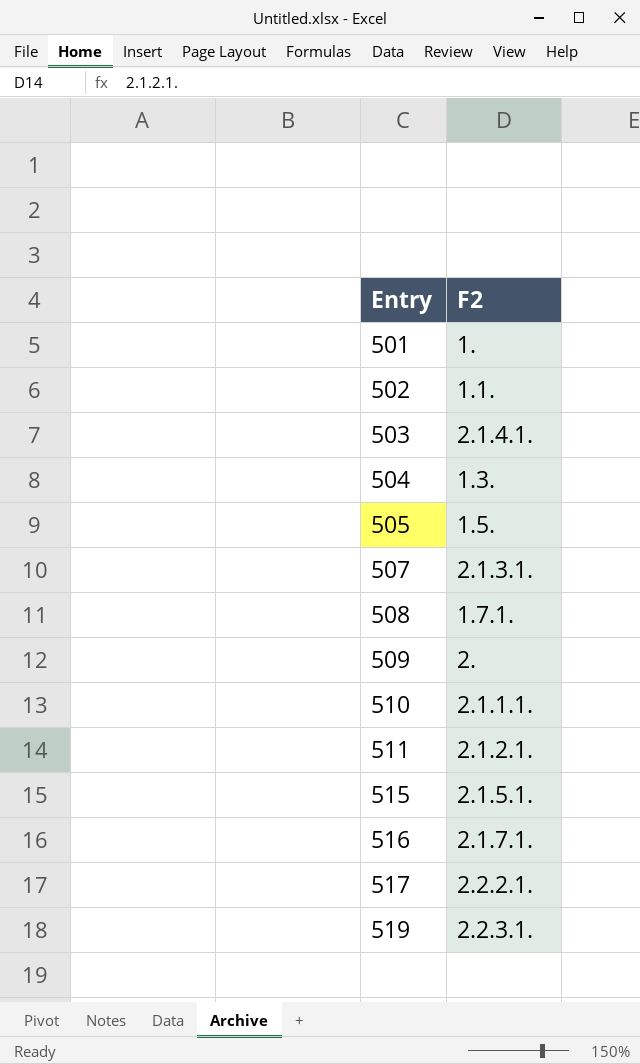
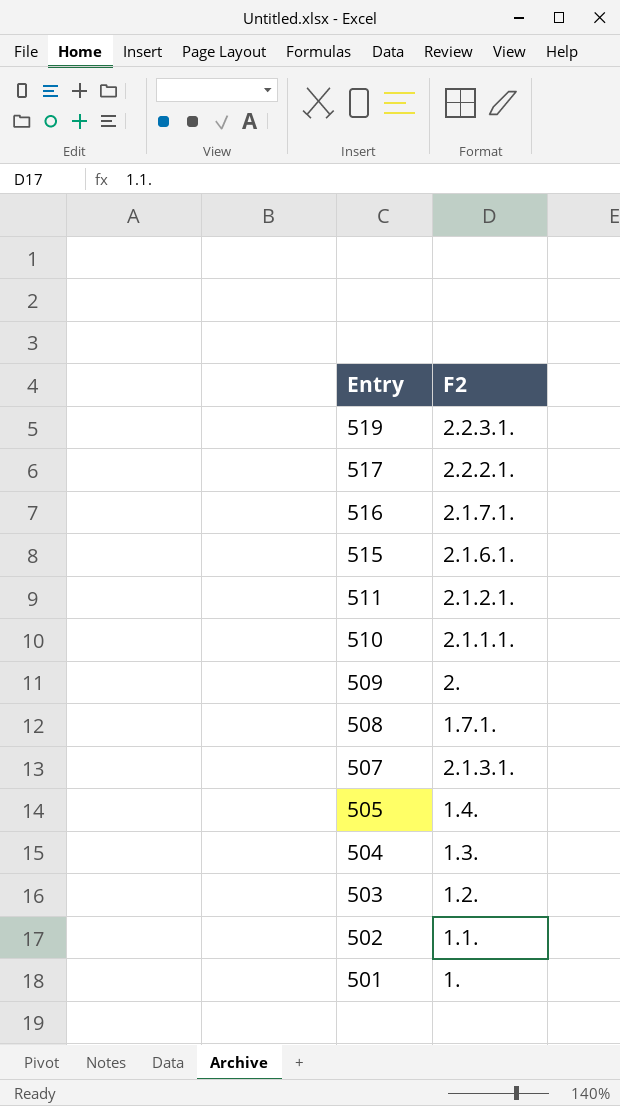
row order: Entry ascending -> Entry descending
515 | F2: 2.1.5.1. -> 2.1.6.1.
505 | F2: 1.5. -> 1.4.
503 | F2: 2.1.4.1. -> 1.2.

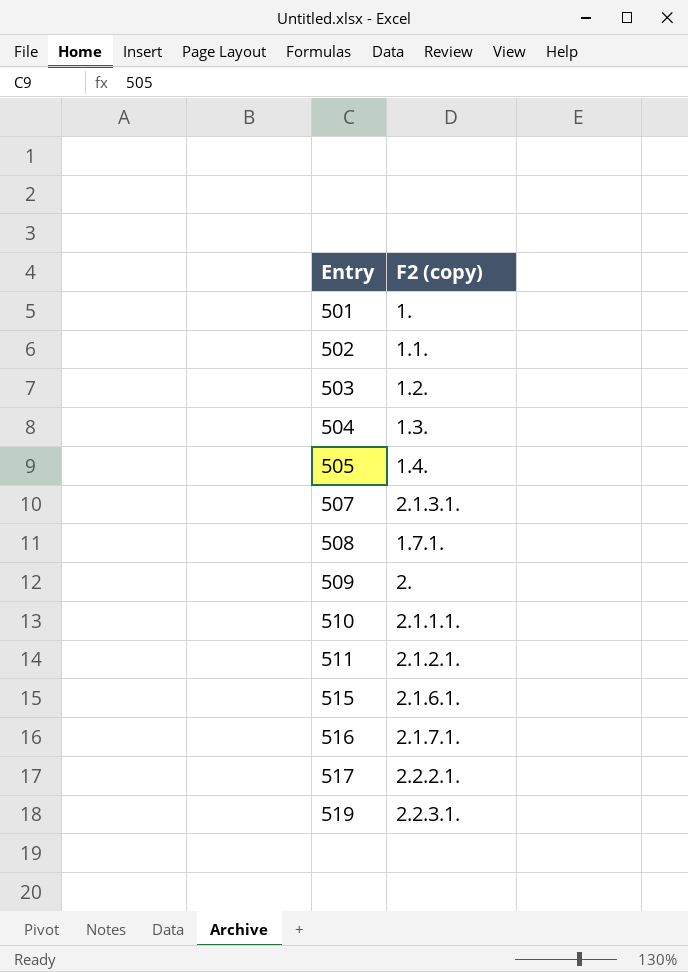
row order: Entry descending -> Entry ascending
column name: F2 -> F2 (copy)

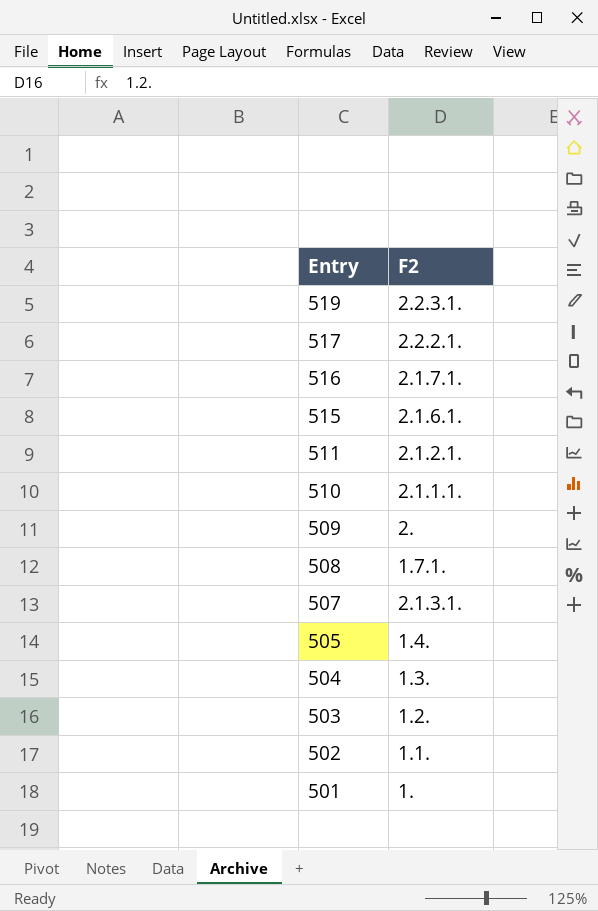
row order: Entry ascending -> Entry descending
column name: F2 (copy) -> F2

